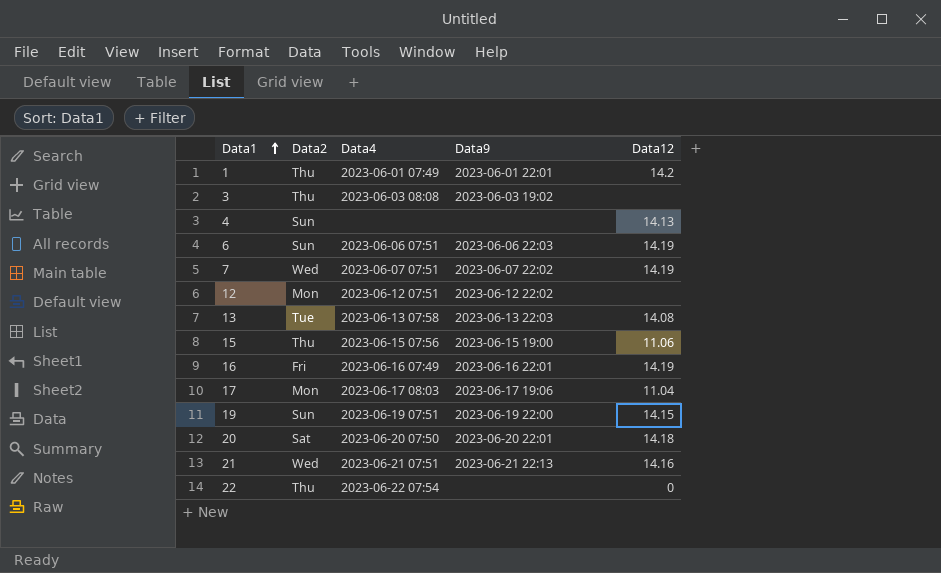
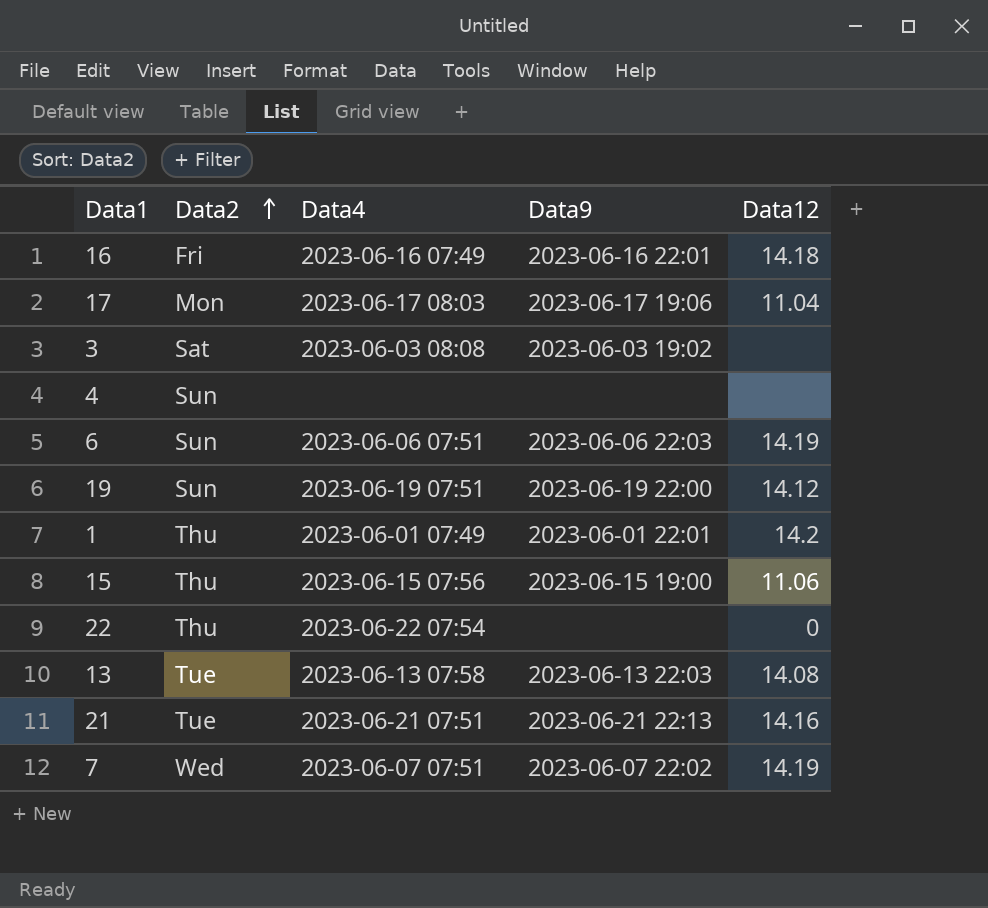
row order: Data1 ascending -> Data2 ascending
row 12: Mon | 2023-06-12 07:51 | 2023-06-12 22:02 | none -> none
row 20: Sat | 2023-06-20 07:50 | 2023-06-20 22:01 | 14.18 -> none
16 | Data12: 14.19 -> 14.18
3 | Data2: Thu -> Sat
4 | Data12: 14.13 -> none
19 | Data12: 14.15 -> 14.12
21 | Data2: Wed -> Tue

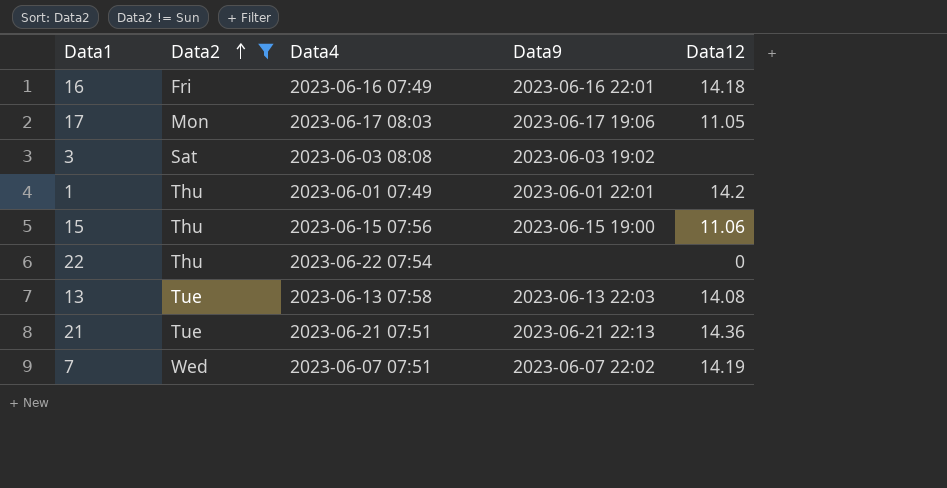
filter: none -> Data2 != Sun
17 | Data12: 11.04 -> 11.05
21 | Data12: 14.16 -> 14.36

